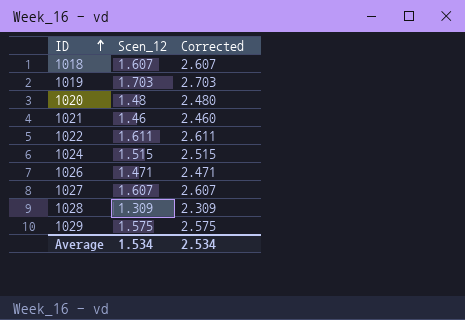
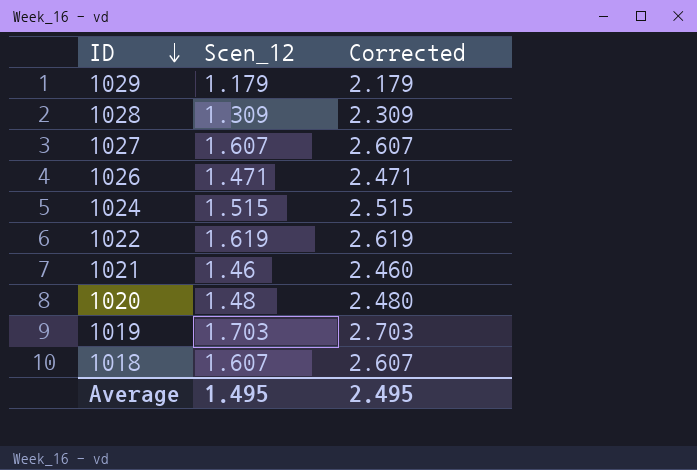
row order: ID ascending -> ID descending
1029 | Scen_12: 1.575 -> 1.179
1029 | Corrected: 2.575 -> 2.179
1022 | Scen_12: 1.611 -> 1.619
1022 | Corrected: 2.611 -> 2.619
Average | Scen_12: 1.534 -> 1.495
Average | Corrected: 2.534 -> 2.495

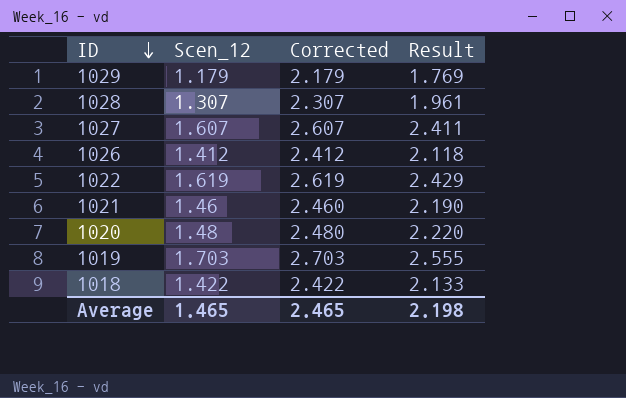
column Result | formula: none -> [Scen_12] * 1.5
row 1024: 1.515 | 2.515 -> none
1028 | Scen_12: 1.309 -> 1.307
1028 | Corrected: 2.309 -> 2.307
1026 | Scen_12: 1.471 -> 1.412
1026 | Corrected: 2.471 -> 2.412
1018 | Scen_12: 1.607 -> 1.422
1018 | Corrected: 2.607 -> 2.422
Average | Scen_12: 1.495 -> 1.465
Average | Corrected: 2.495 -> 2.465

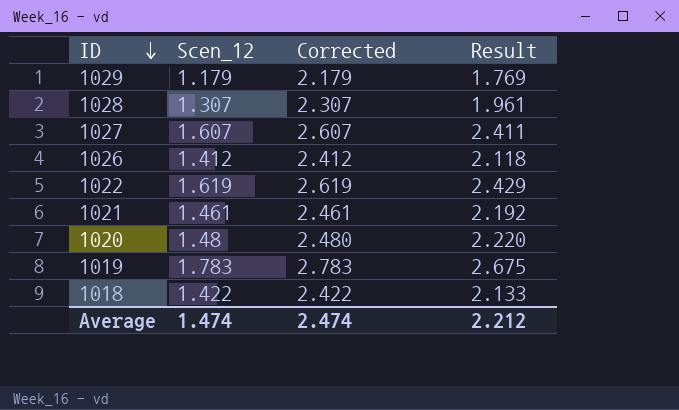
1021 | Scen_12: 1.46 -> 1.461
1021 | Corrected: 2.460 -> 2.461
1021 | Result: 2.190 -> 2.192
1019 | Scen_12: 1.703 -> 1.783
1019 | Corrected: 2.703 -> 2.783
1019 | Result: 2.555 -> 2.675
Average | Scen_12: 1.465 -> 1.474
Average | Corrected: 2.465 -> 2.474
Average | Result: 2.198 -> 2.212

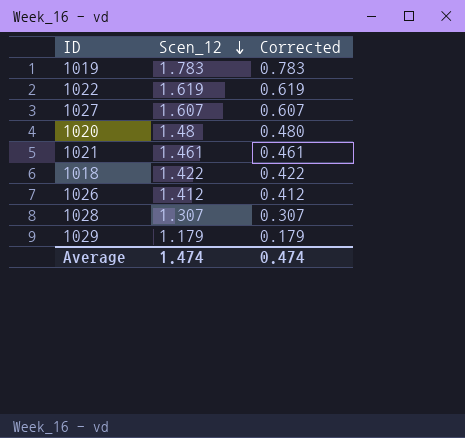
row order: ID descending -> Scen_12 descending
column Result | formula: [Scen_12] * 1.5 -> none
column Corrected | formula: [Scen_12] + 1 -> [Scen_12] - 1
Average | Corrected: 2.474 -> 0.474

